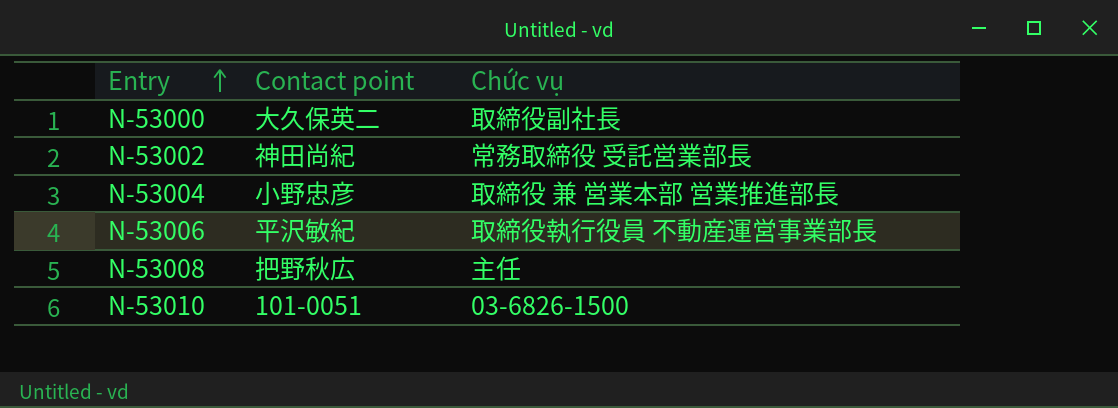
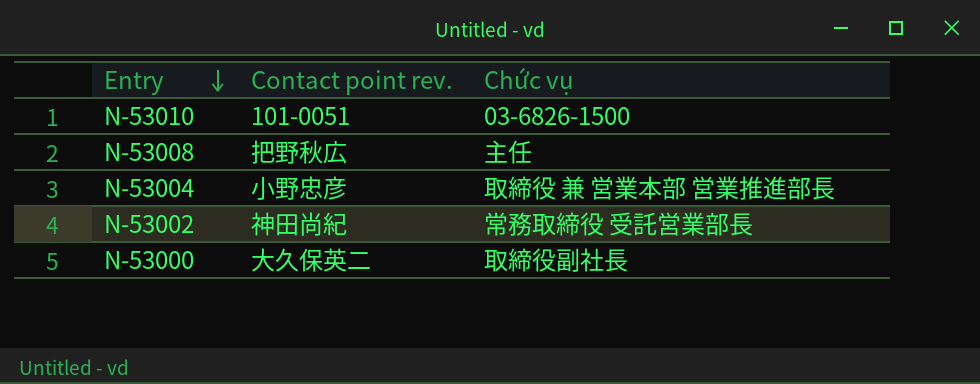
row order: Entry ascending -> Entry descending
column name: Contact point -> Contact point rev.
row N-53006: 平沢敏紀 | 取締役執行役員 不動産運営事業部長 -> none

